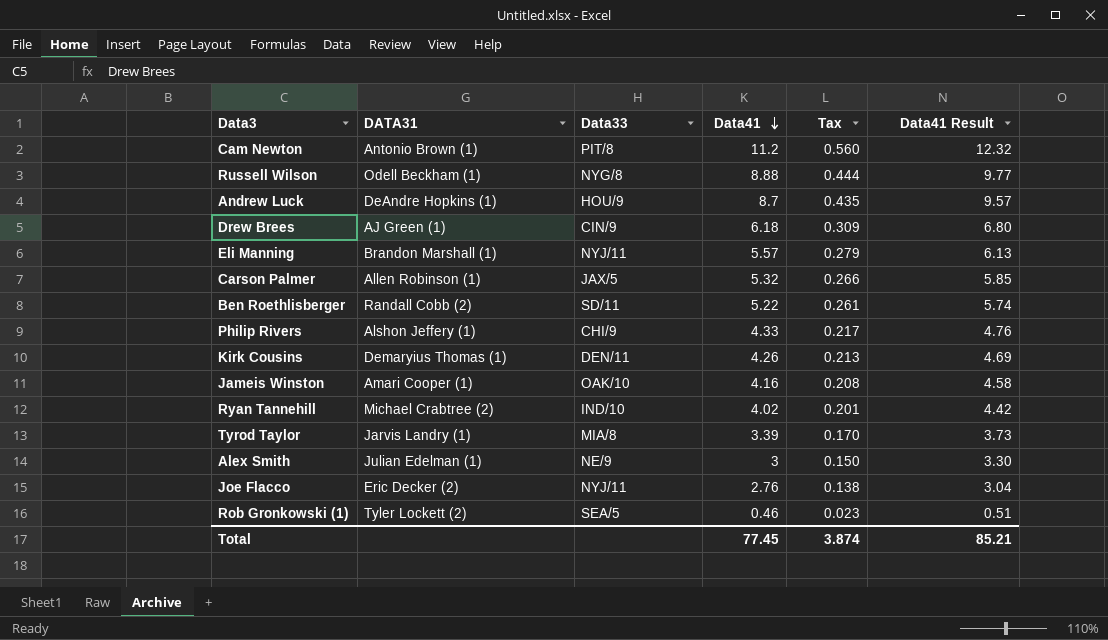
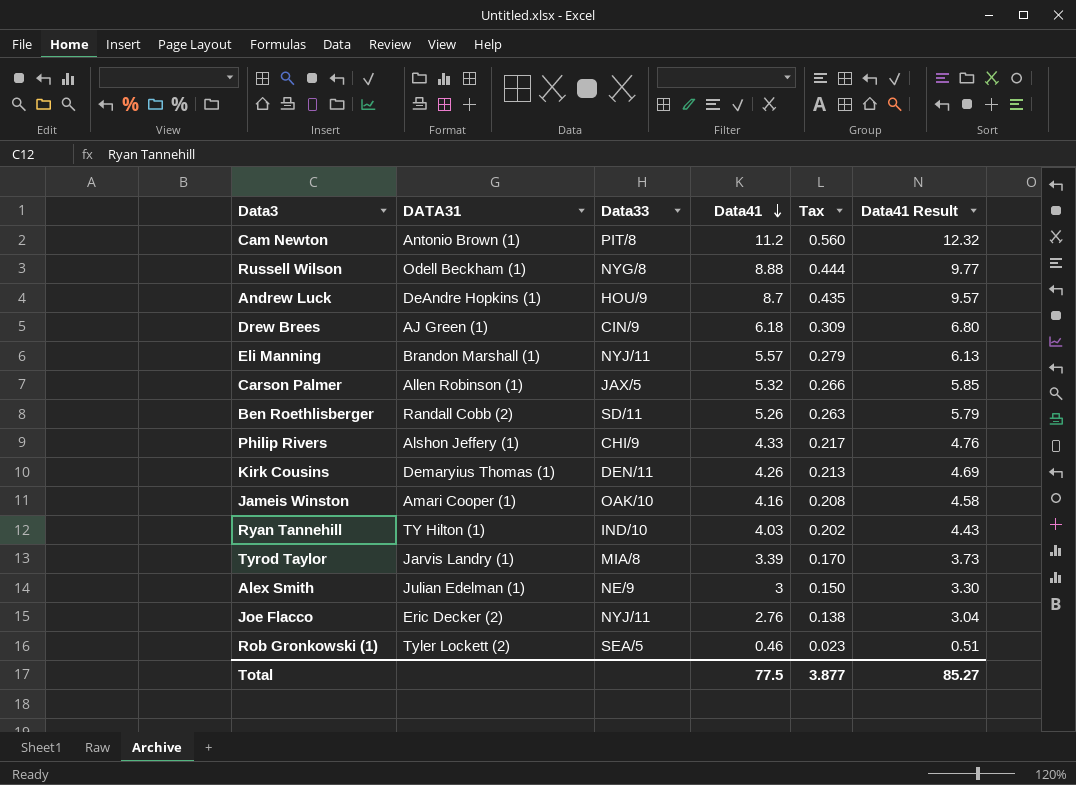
Ben Roethlisberger | Data41: 5.22 -> 5.26
Ben Roethlisberger | Tax: 0.261 -> 0.263
Ben Roethlisberger | Data41 Result: 5.74 -> 5.79
Ryan Tannehill | DATA31: Michael Crabtree (2) -> TY Hilton (1)
Ryan Tannehill | Data41: 4.02 -> 4.03
Ryan Tannehill | Tax: 0.201 -> 0.202
Ryan Tannehill | Data41 Result: 4.42 -> 4.43
Total | Data41: 77.45 -> 77.5
Total | Tax: 3.874 -> 3.877
Total | Data41 Result: 85.21 -> 85.27

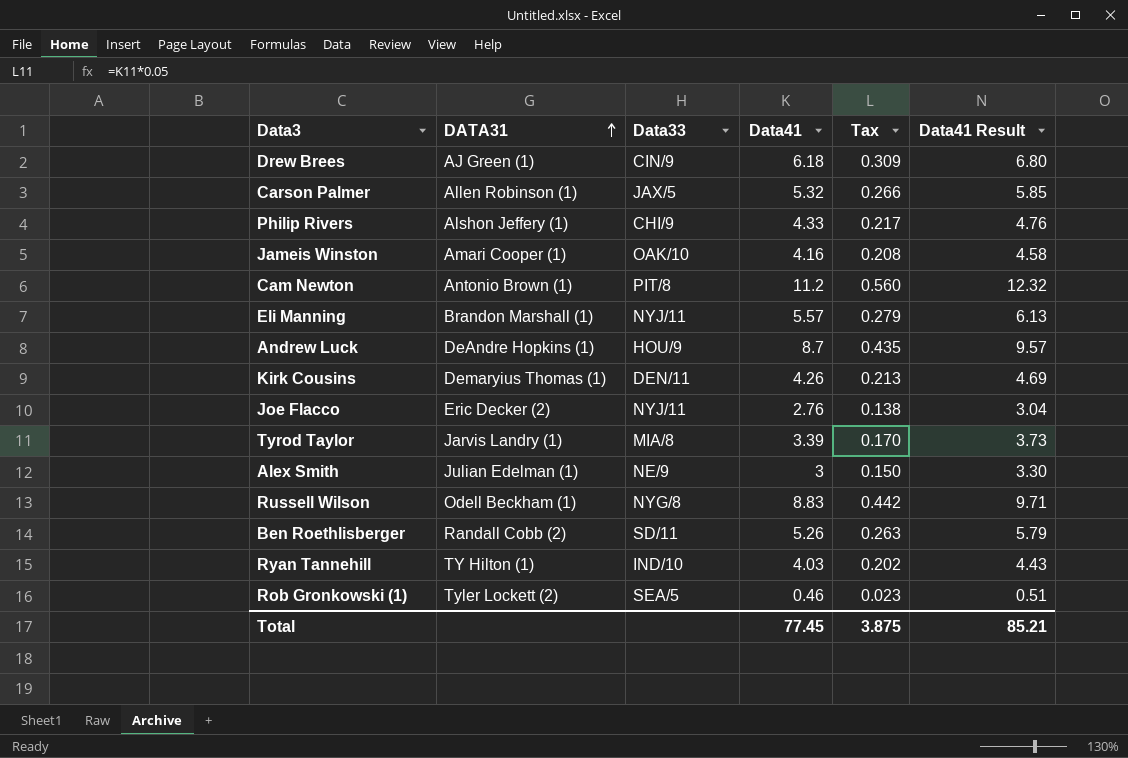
row order: Data41 descending -> DATA31 ascending
Russell Wilson | Data41: 8.88 -> 8.83
Russell Wilson | Tax: 0.444 -> 0.442
Russell Wilson | Data41 Result: 9.77 -> 9.71
Total | Data41: 77.5 -> 77.45
Total | Tax: 3.877 -> 3.875
Total | Data41 Result: 85.27 -> 85.21

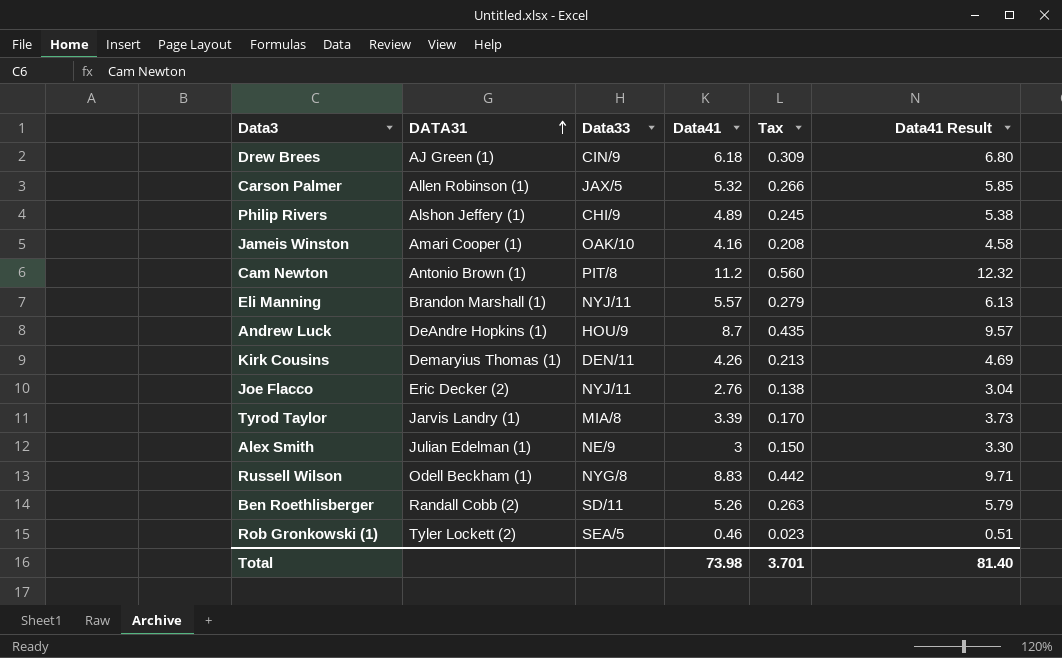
row Ryan Tannehill: TY Hilton (1) | IND/10 | 4.03 | 0.202 | 4.43 -> none
Philip Rivers | Data41: 4.33 -> 4.89
Philip Rivers | Tax: 0.217 -> 0.245
Philip Rivers | Data41 Result: 4.76 -> 5.38
Total | Data41: 77.45 -> 73.98
Total | Tax: 3.875 -> 3.701
Total | Data41 Result: 85.21 -> 81.40

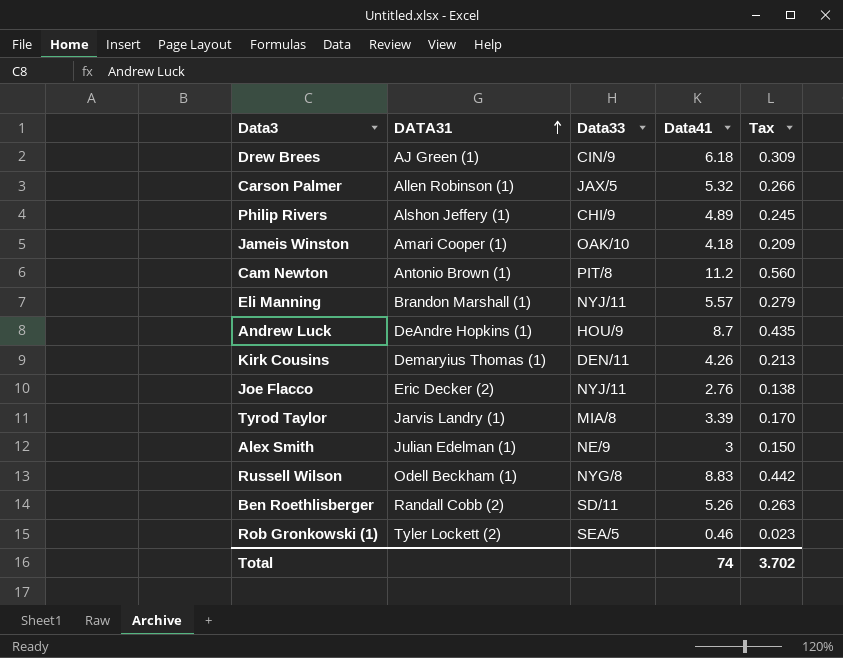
column Data41 Result | formula: [Data41] * 1.1 -> none
Jameis Winston | Data41: 4.16 -> 4.18
Jameis Winston | Tax: 0.208 -> 0.209
Total | Data41: 73.98 -> 74
Total | Tax: 3.701 -> 3.702

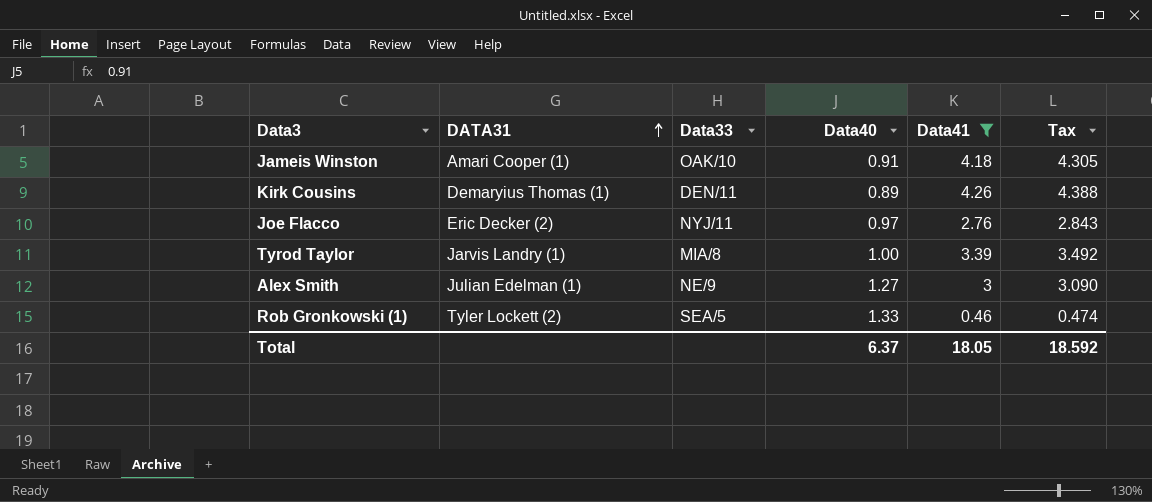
filter: none -> Data41 <= 4.26
column Data40 | position: none -> 4
column Tax | formula: [Data41] * 0.05 -> [Data41] * 1.03
Total | Data41: 74 -> 18.05
Total | Tax: 3.702 -> 18.592

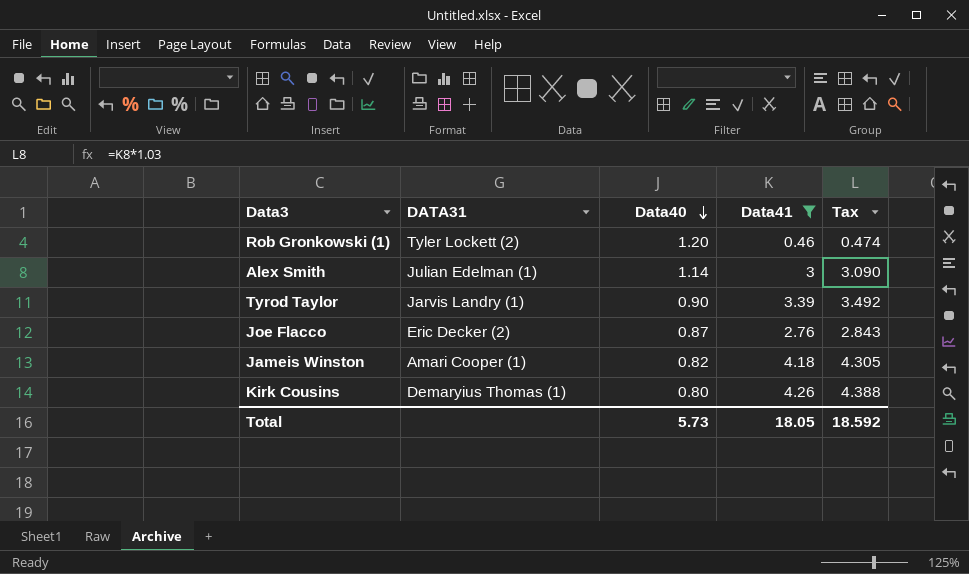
row order: DATA31 ascending -> Data40 descending
column Data33 | position: 3 -> none
Rob Gronkowski (1) | Data40: 1.33 -> 1.20
Alex Smith | Data40: 1.27 -> 1.14
Tyrod Taylor | Data40: 1.00 -> 0.90
Joe Flacco | Data40: 0.97 -> 0.87
Jameis Winston | Data40: 0.91 -> 0.82
Kirk Cousins | Data40: 0.89 -> 0.80
Total | Data40: 6.37 -> 5.73

